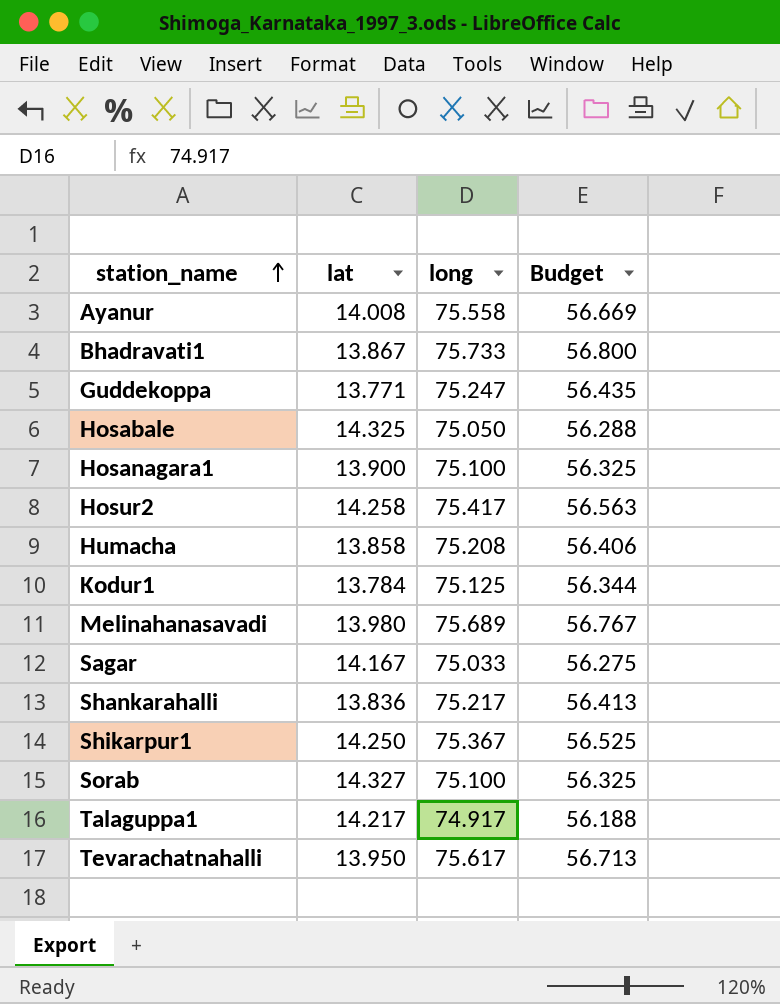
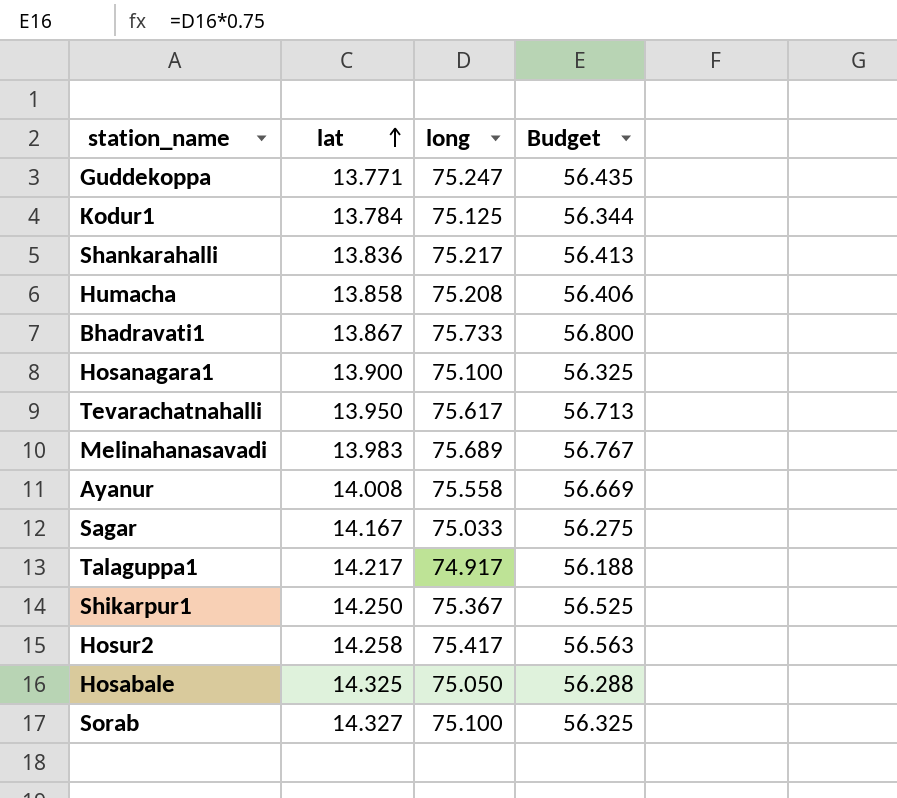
row order: station_name ascending -> lat ascending
Melinahanasavadi | lat: 13.980 -> 13.983

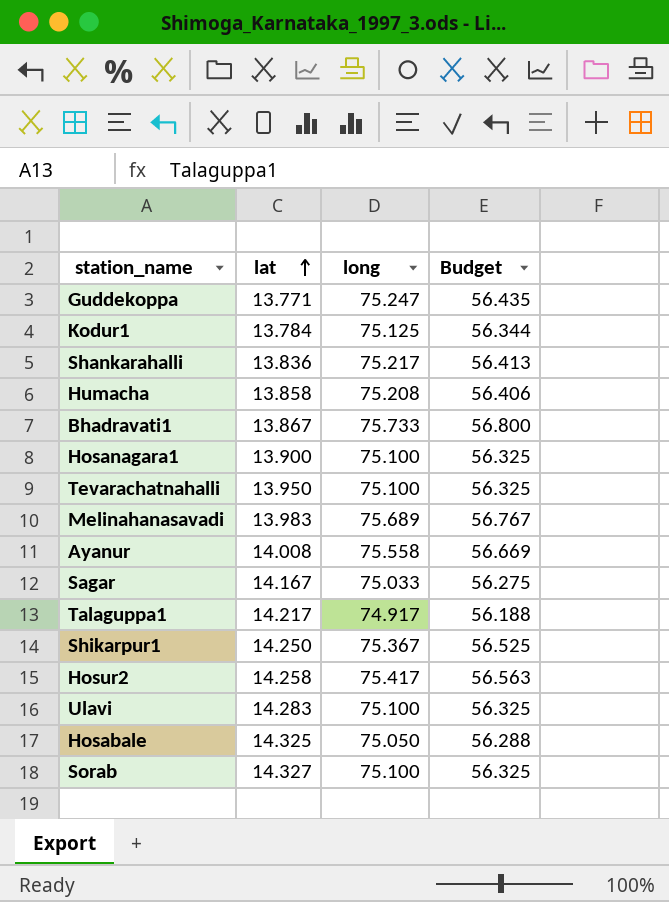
Tevarachatnahalli | long: 75.617 -> 75.100
Tevarachatnahalli | Budget: 56.713 -> 56.325
row Ulavi: none -> 14.283 | 75.100 | 56.325

